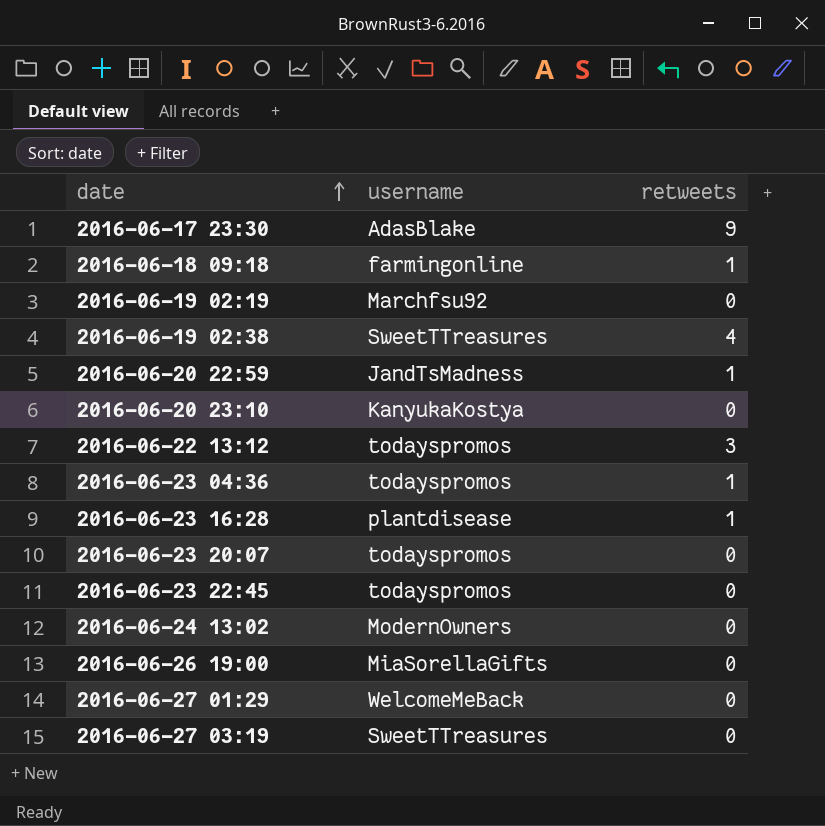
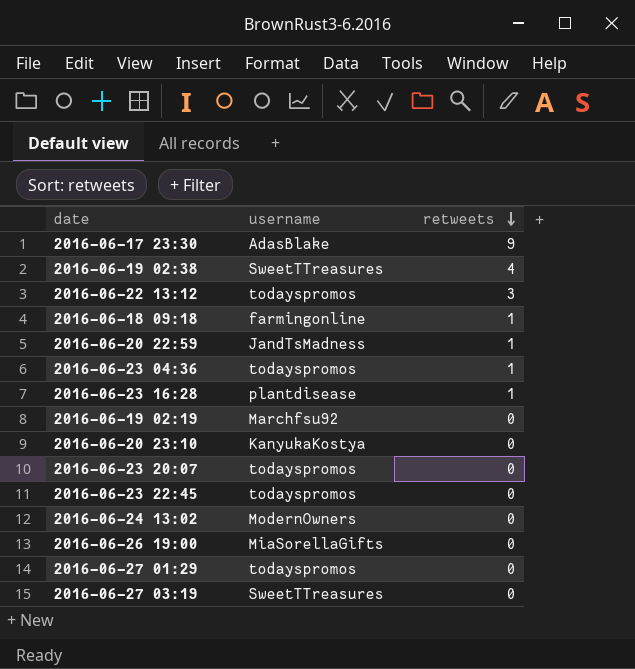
row order: date ascending -> retweets descending
2016-06-27 01:29 | username: WelcomeMeBack -> todayspromos

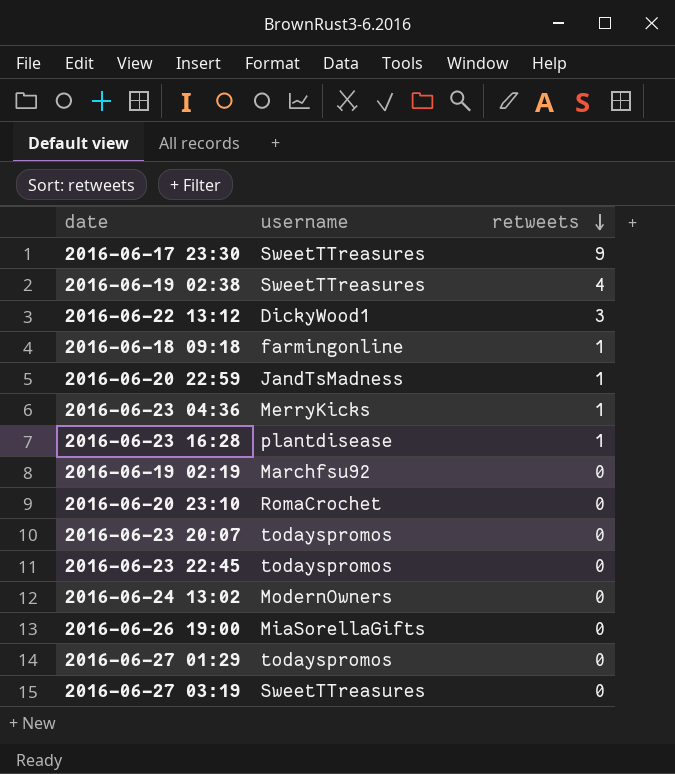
2016-06-17 23:30 | username: AdasBlake -> SweetTTreasures
2016-06-22 13:12 | username: todayspromos -> DickyWood1
2016-06-23 04:36 | username: todayspromos -> MerryKicks
2016-06-20 23:10 | username: KanyukaKostya -> RomaCrochet

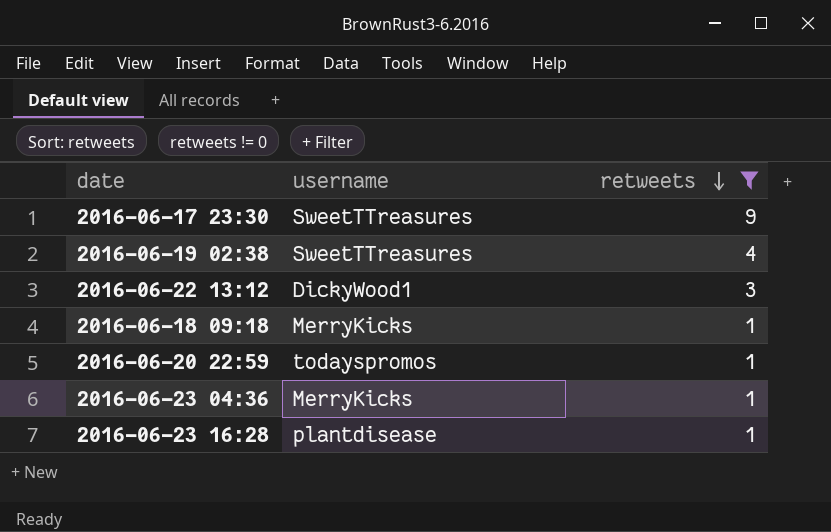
filter: none -> retweets != 0
2016-06-18 09:18 | username: farmingonline -> MerryKicks
2016-06-20 22:59 | username: JandTsMadness -> todayspromos

